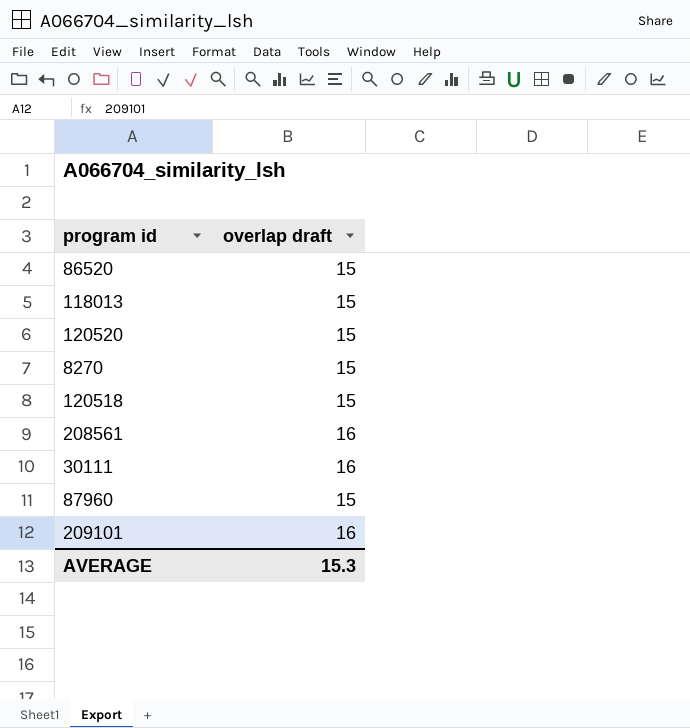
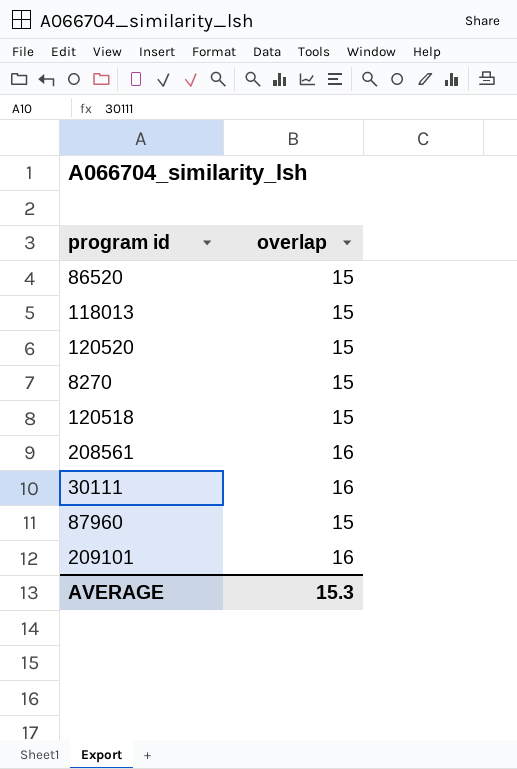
column name: overlap draft -> overlap

